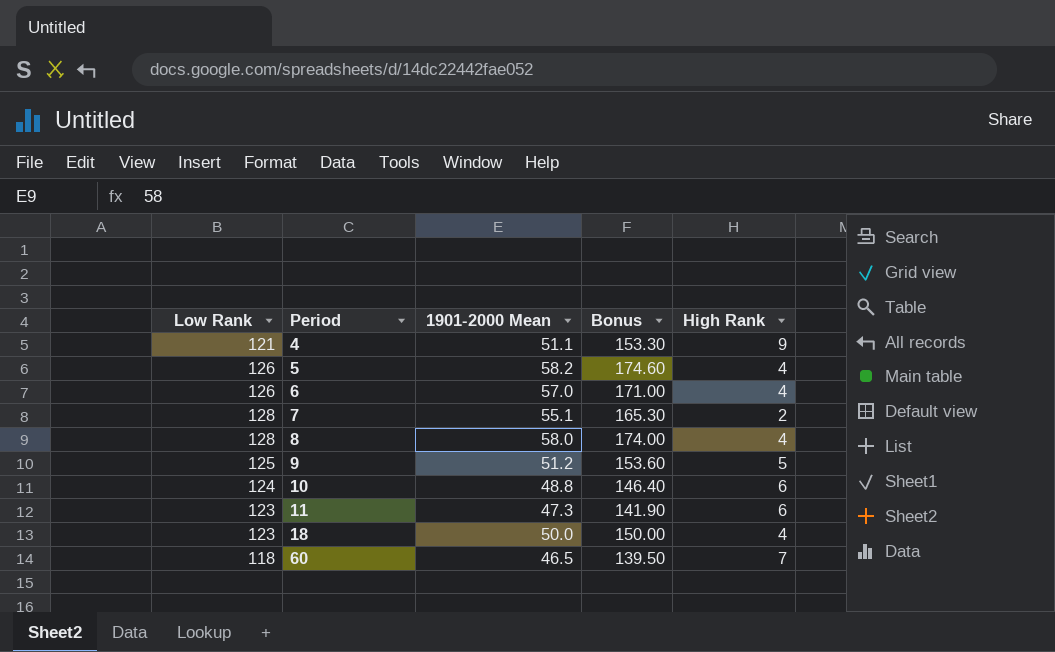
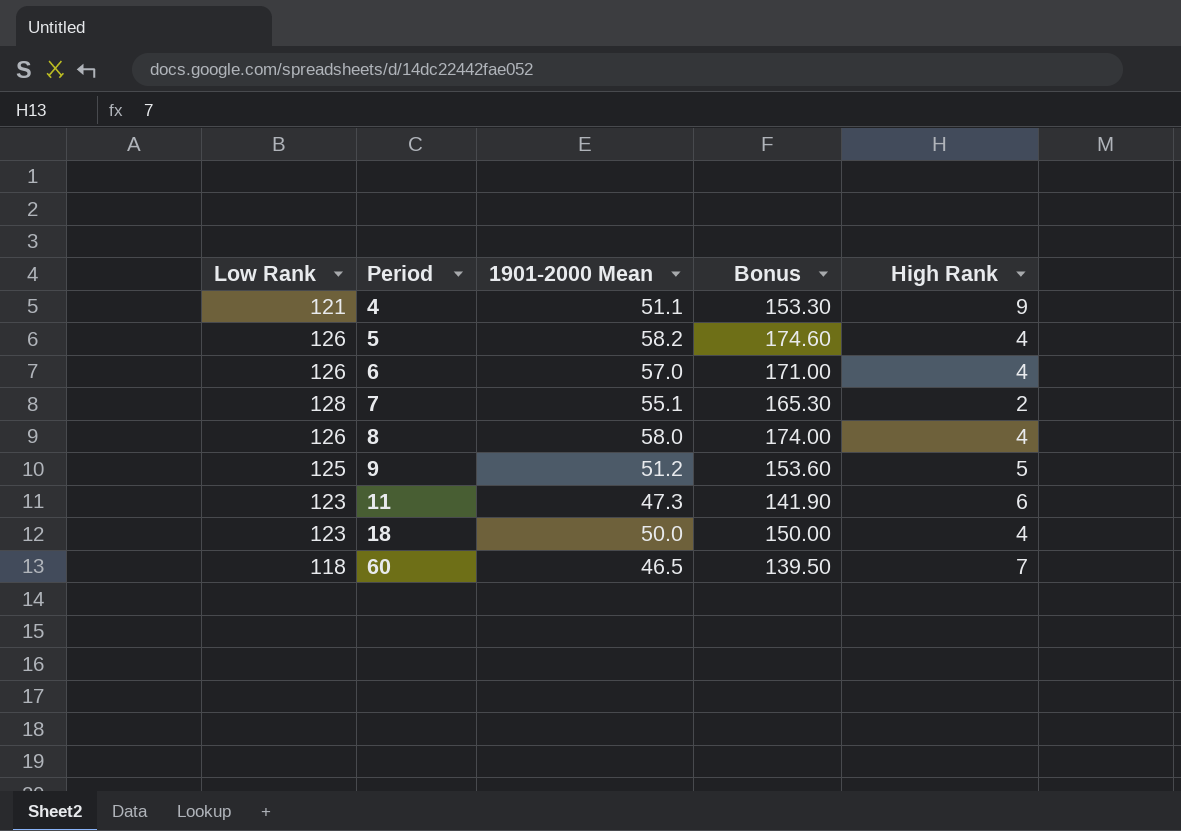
row 10: 124 | 48.8 | 146.40 | 6 -> none
8 | Low Rank: 128 -> 126

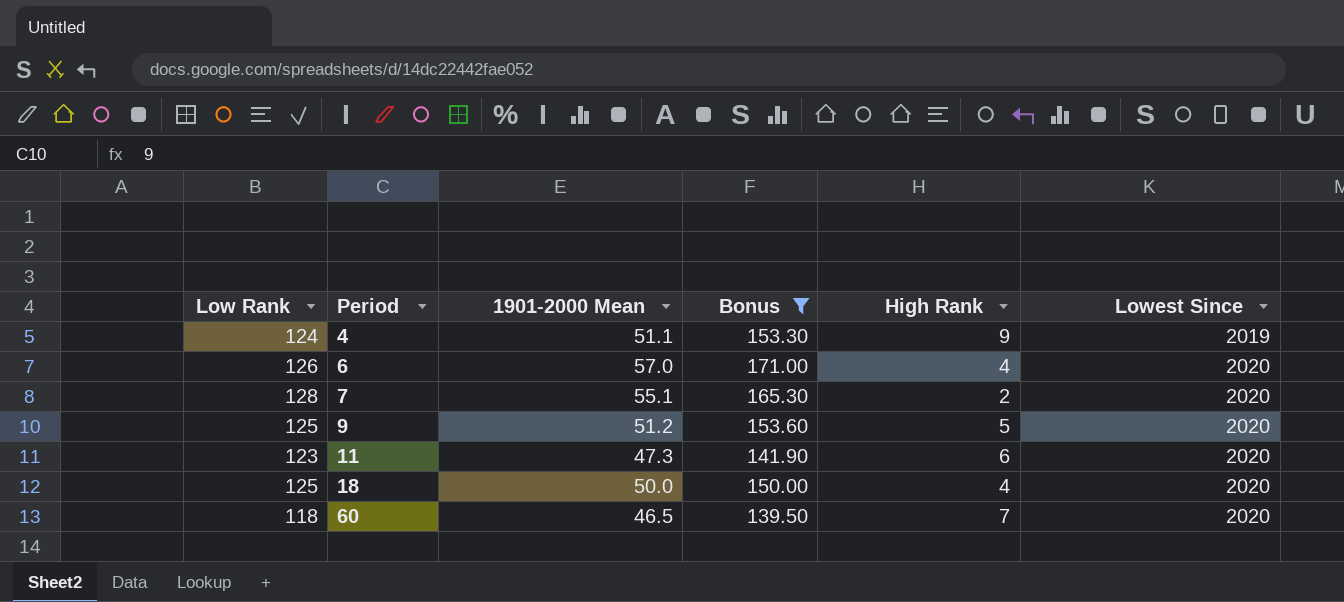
filter: none -> Bonus <= 171.00
column Lowest Since | position: none -> 6
4 | Low Rank: 121 -> 124
18 | Low Rank: 123 -> 125

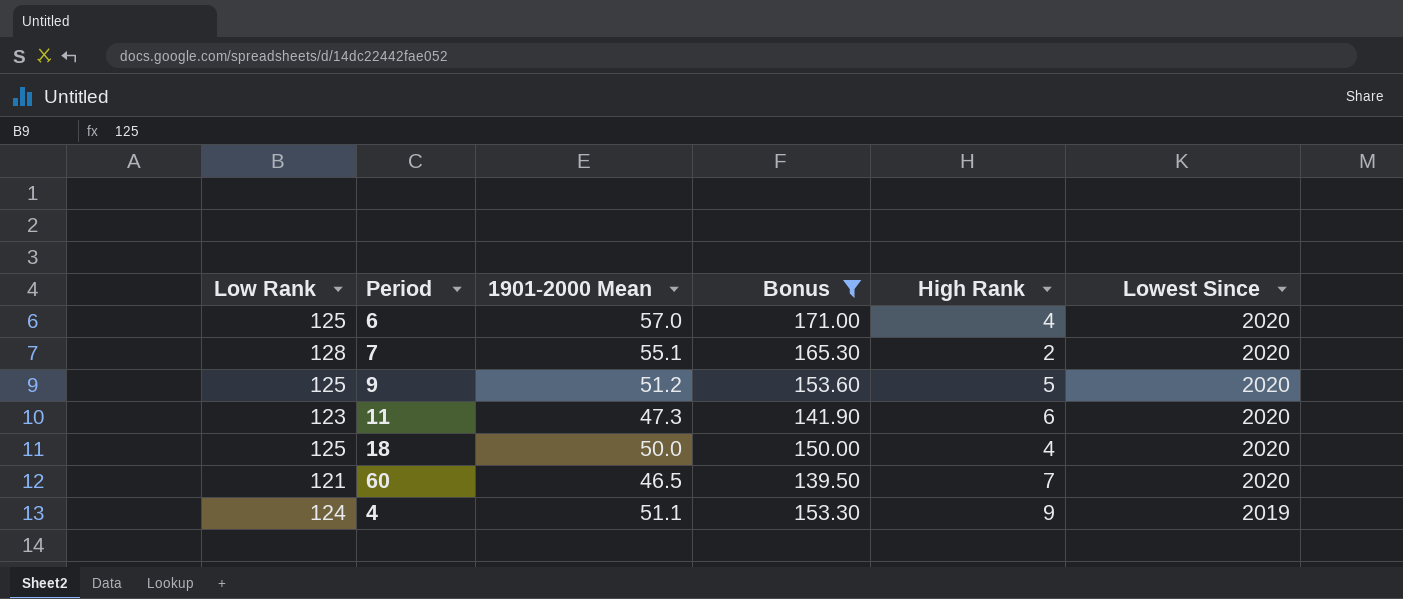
row order: Period ascending -> Lowest Since descending
6 | Low Rank: 126 -> 125
60 | Low Rank: 118 -> 121

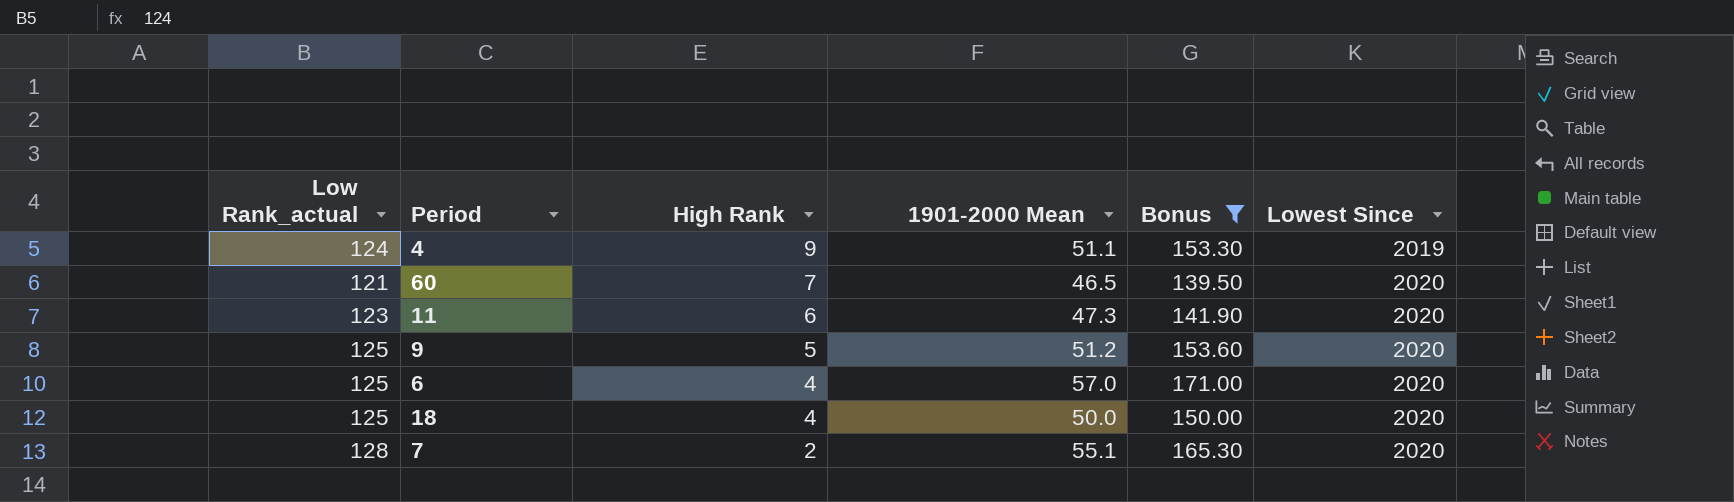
row order: Lowest Since descending -> High Rank descending
column name: Low Rank -> Low Rank_actual
column High Rank | position: 5 -> 3

